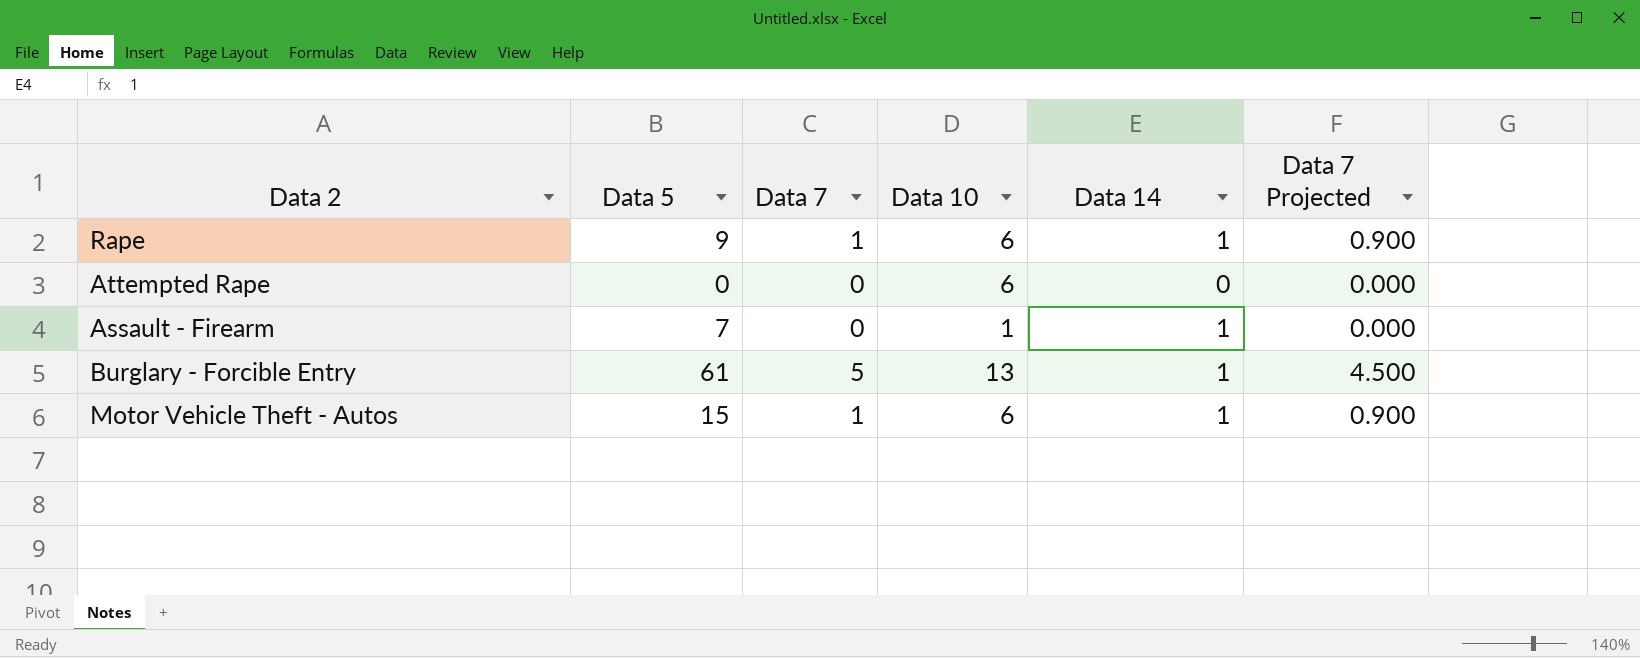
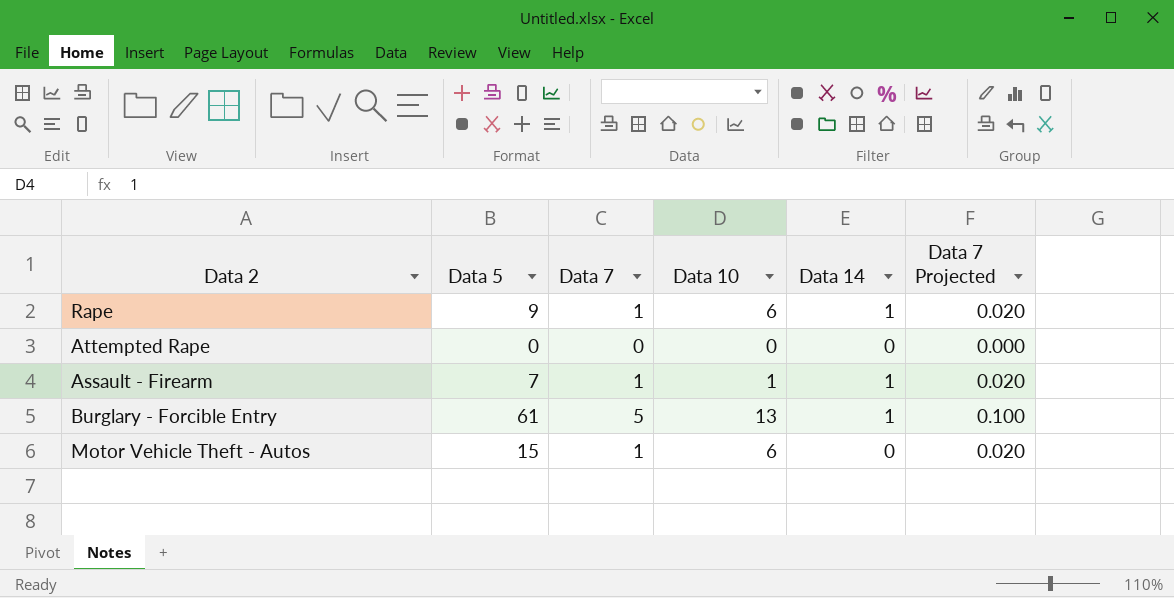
column Data 7 Projected | formula: [Data 7] * 0.9 -> [Data 7] * 0.02
Attempted Rape | Data 10: 6 -> 0
Assault - Firearm | Data 7: 0 -> 1
Motor Vehicle Theft - Autos | Data 14: 1 -> 0

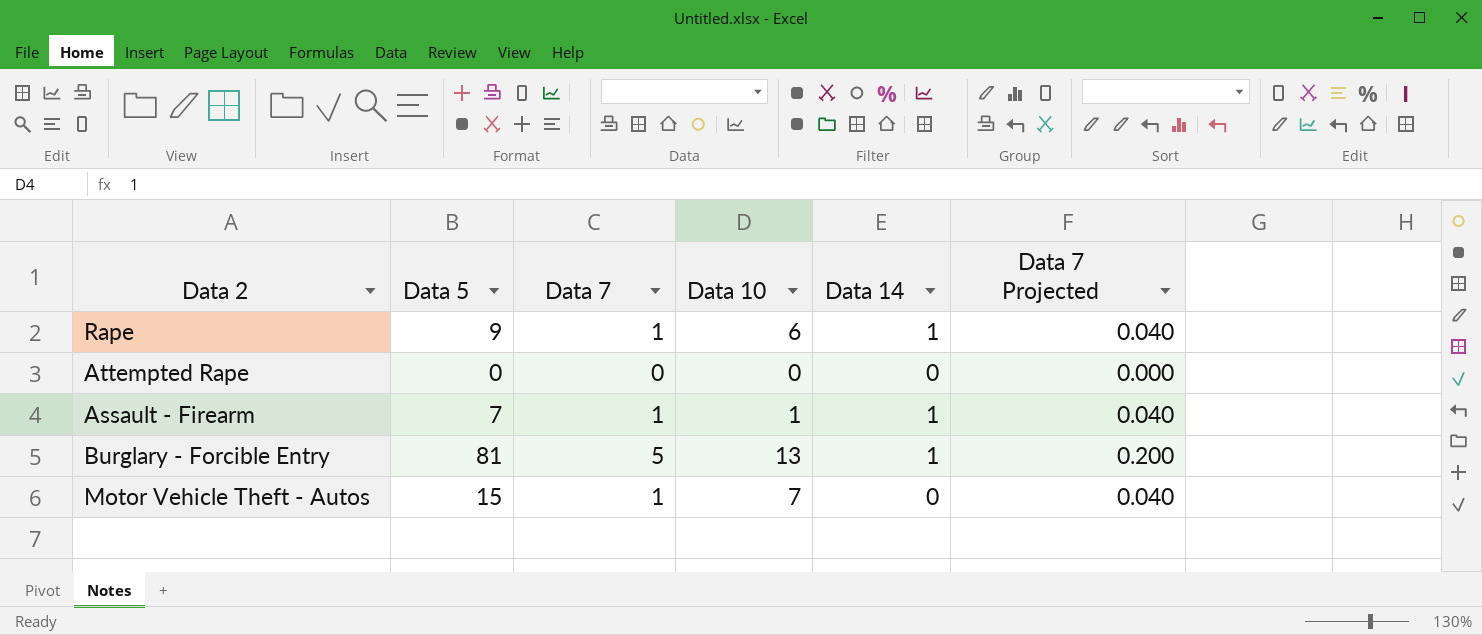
column Data 7 Projected | formula: [Data 7] * 0.02 -> [Data 7] * 0.04
Burglary - Forcible Entry | Data 5: 61 -> 81
Motor Vehicle Theft - Autos | Data 10: 6 -> 7

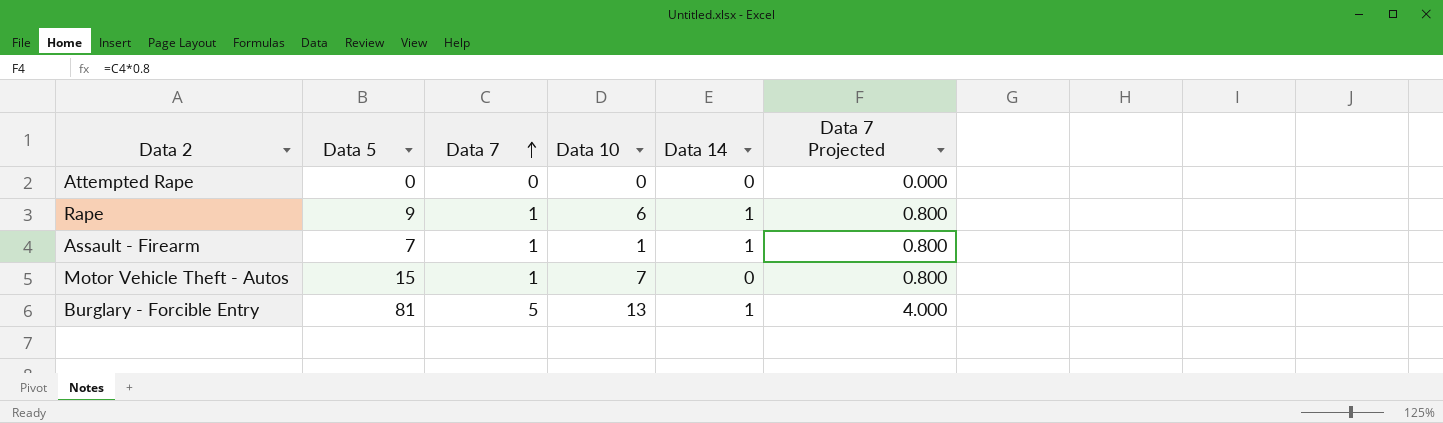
row order: none -> Data 7 ascending
column Data 7 Projected | formula: [Data 7] * 0.04 -> [Data 7] * 0.8

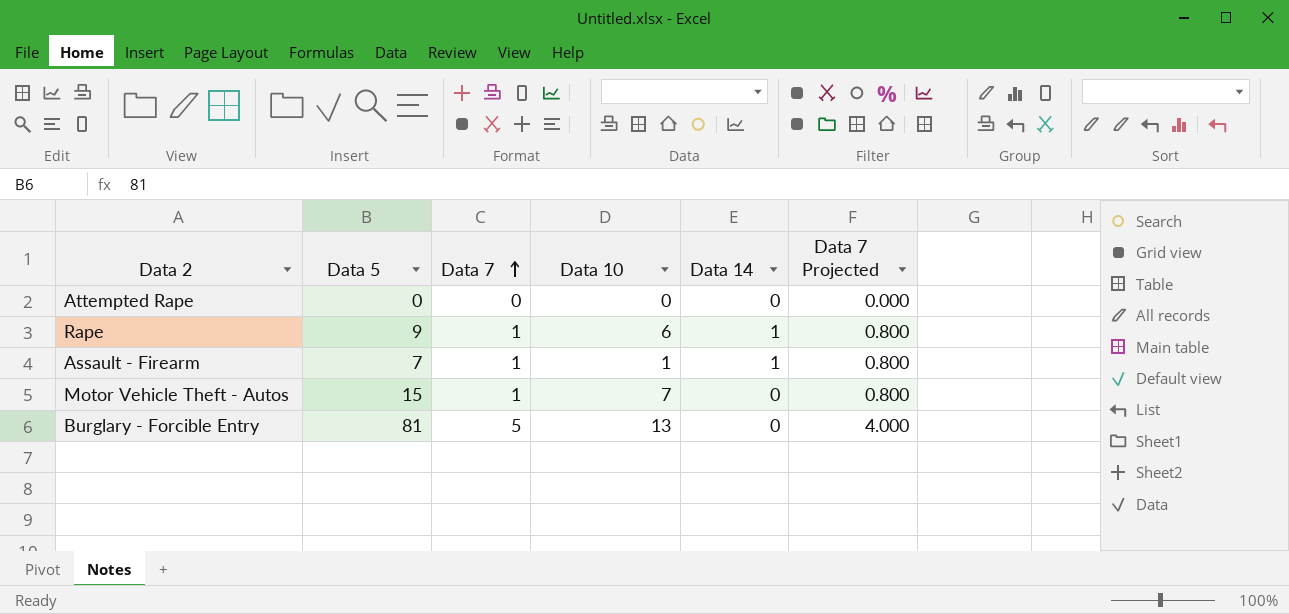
Burglary - Forcible Entry | Data 14: 1 -> 0

